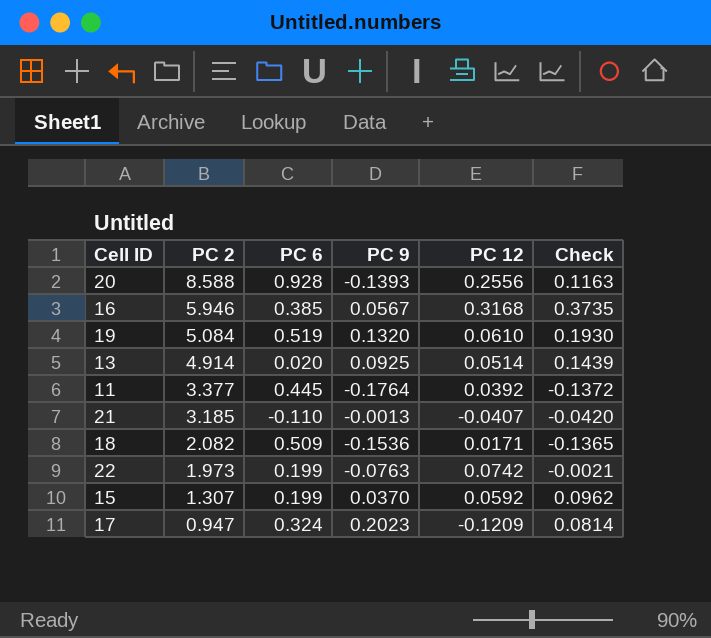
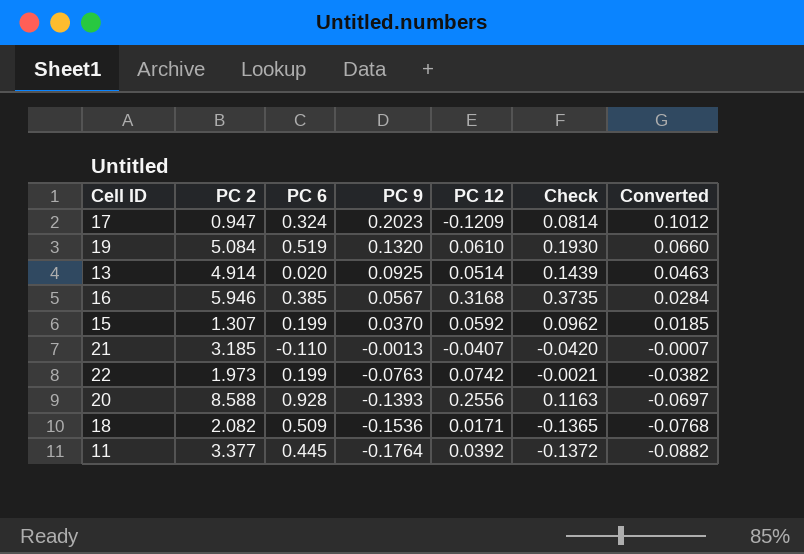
row order: PC 2 descending -> PC 9 descending
column Converted | formula: none -> [PC 9] * 0.5

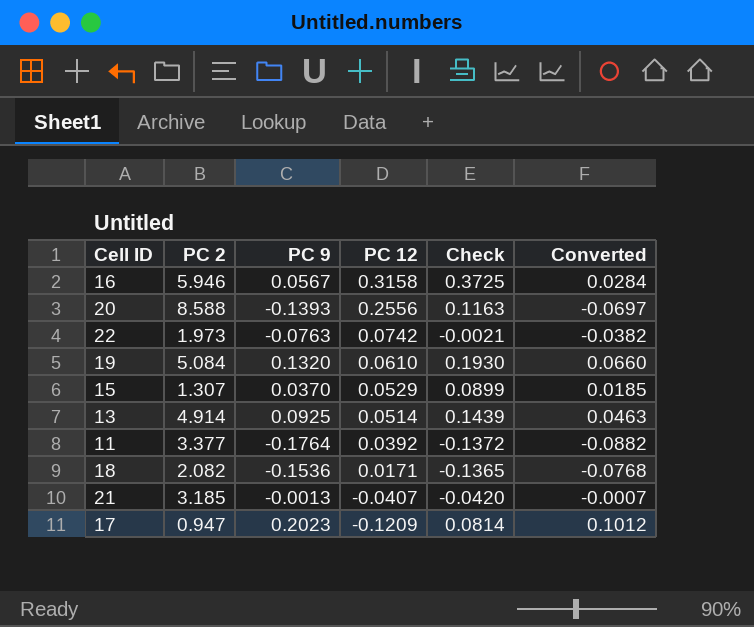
row order: PC 9 descending -> PC 12 descending
column PC 6 | position: 3 -> none
16 | PC 12: 0.3168 -> 0.3158
16 | Check: 0.3735 -> 0.3725
15 | PC 12: 0.0592 -> 0.0529
15 | Check: 0.0962 -> 0.0899

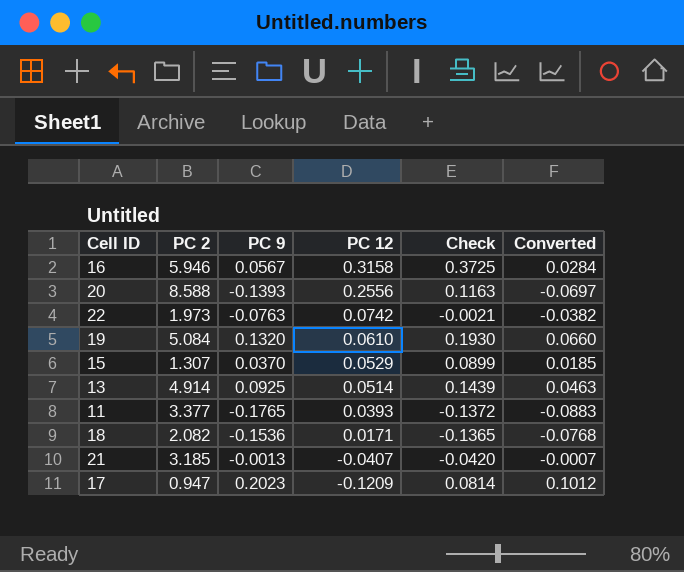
11 | PC 9: -0.1764 -> -0.1765
11 | PC 12: 0.0392 -> 0.0393
11 | Converted: -0.0882 -> -0.0883

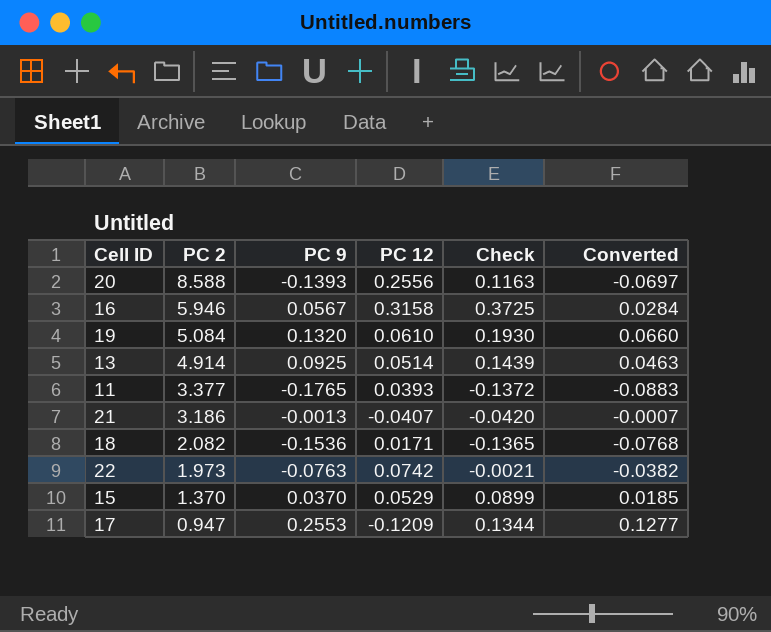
row order: PC 12 descending -> PC 2 descending
21 | PC 2: 3.185 -> 3.186
15 | PC 2: 1.307 -> 1.370
17 | PC 9: 0.2023 -> 0.2553
17 | Check: 0.0814 -> 0.1344
17 | Converted: 0.1012 -> 0.1277

